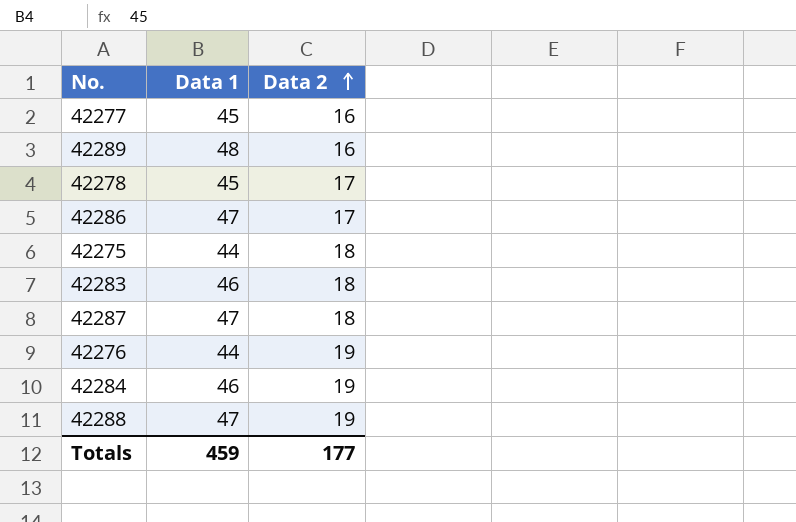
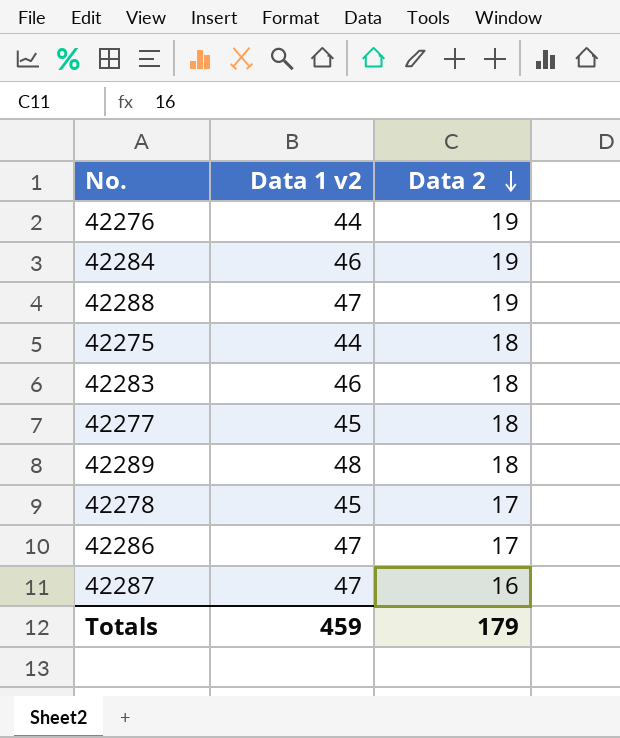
row order: Data 2 ascending -> Data 2 descending
column name: Data 1 -> Data 1 v2
42277 | Data 2: 16 -> 18
42289 | Data 2: 16 -> 18
42287 | Data 2: 18 -> 16
Totals | Data 2: 177 -> 179

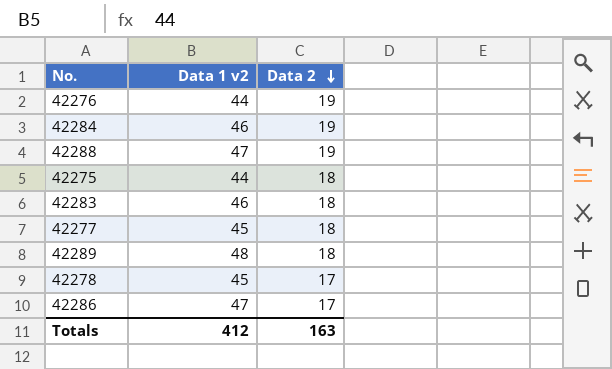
row 42287: 47 | 16 -> none
Totals | Data 1 v2: 459 -> 412
Totals | Data 2: 179 -> 163

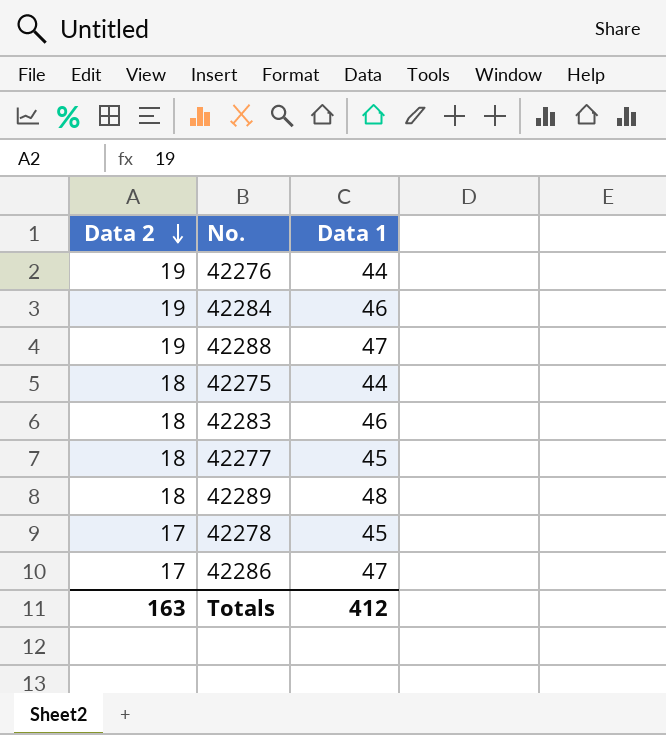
column Data 2 | position: 3 -> 1
column name: Data 1 v2 -> Data 1

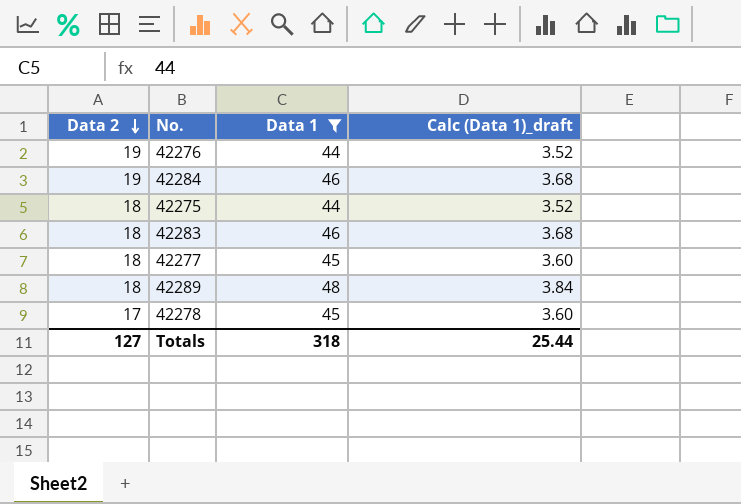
filter: none -> Data 1 != 47
column Calc (Data 1)_draft | formula: none -> [Data 1] * 0.08
Totals | Data 2: 163 -> 127
Totals | Data 1: 412 -> 318

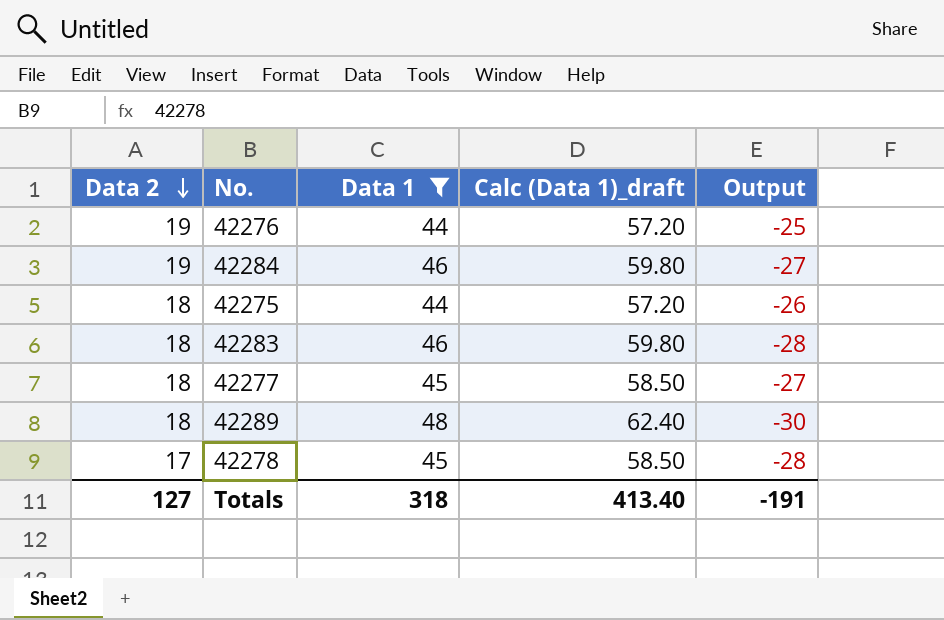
column Calc (Data 1)_draft | formula: [Data 1] * 0.08 -> [Data 1] * 1.3
column Output | formula: none -> [Data 2] - [Data 1]
Totals | Calc (Data 1)_draft: 25.44 -> 413.40

